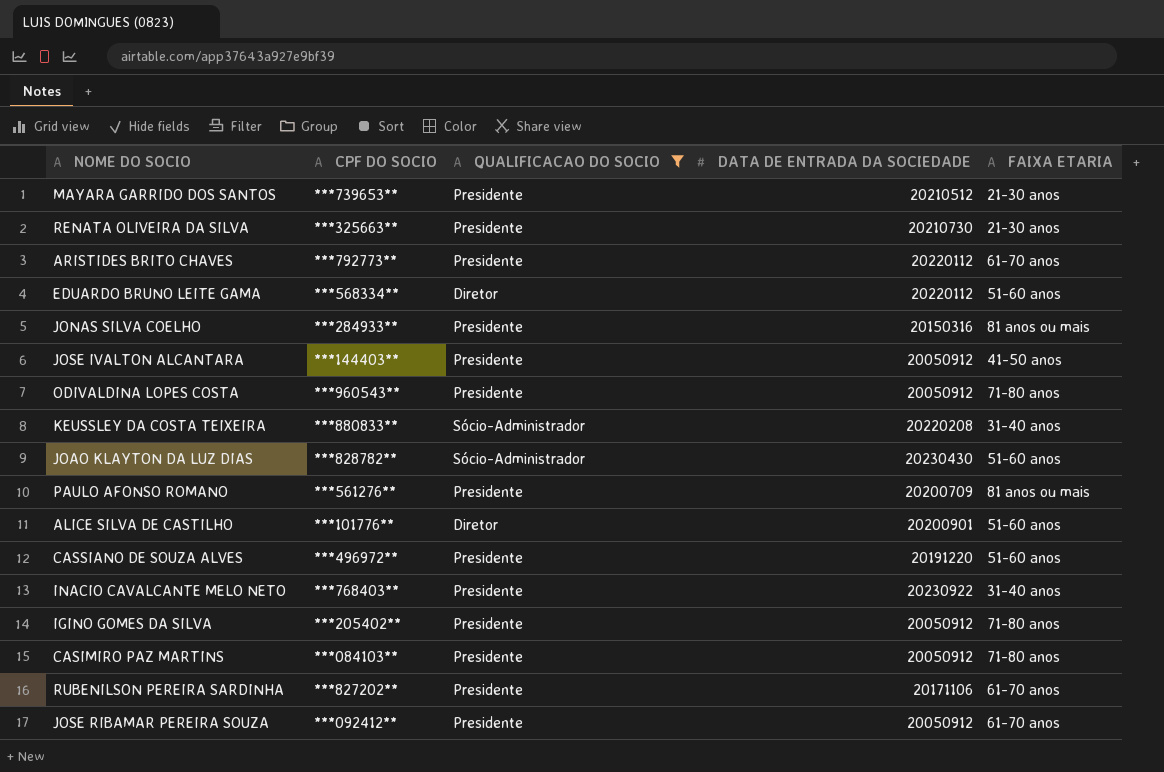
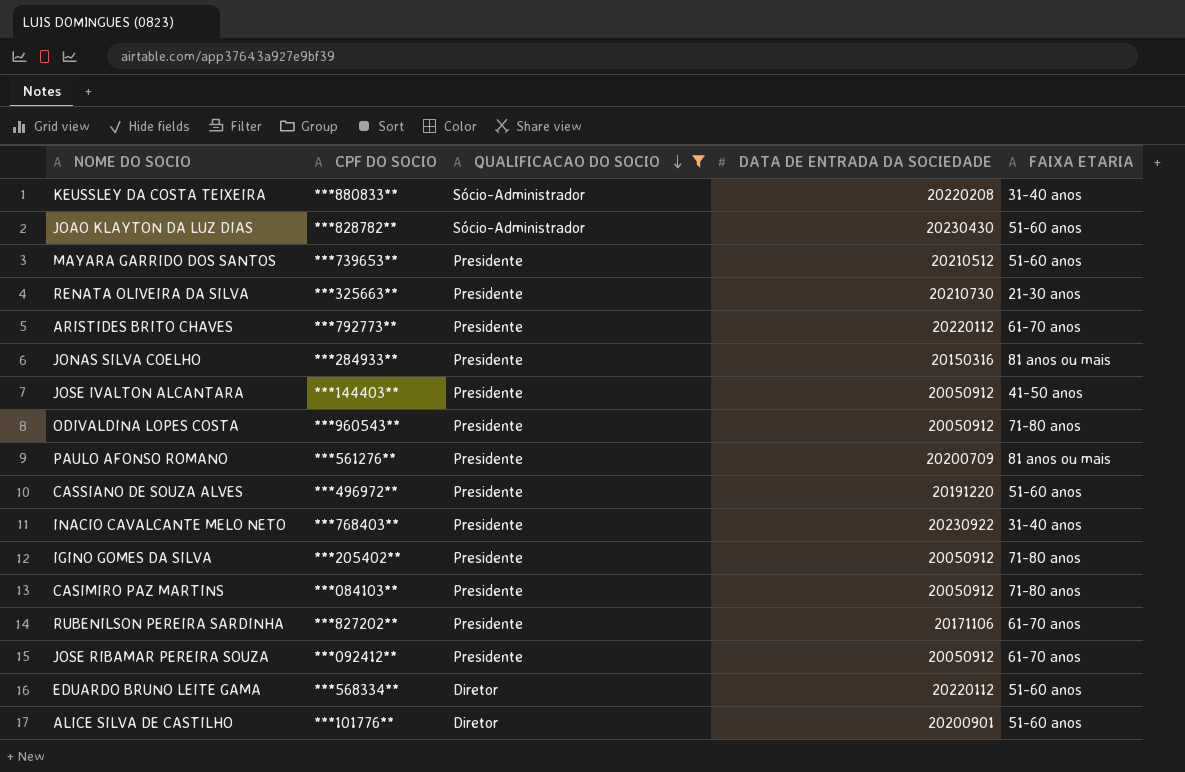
row order: none -> QUALIFICACAO DO SOCIO descending
MAYARA GARRIDO DOS SANTOS | FAIXA ETARIA: 21-30 anos -> 51-60 anos

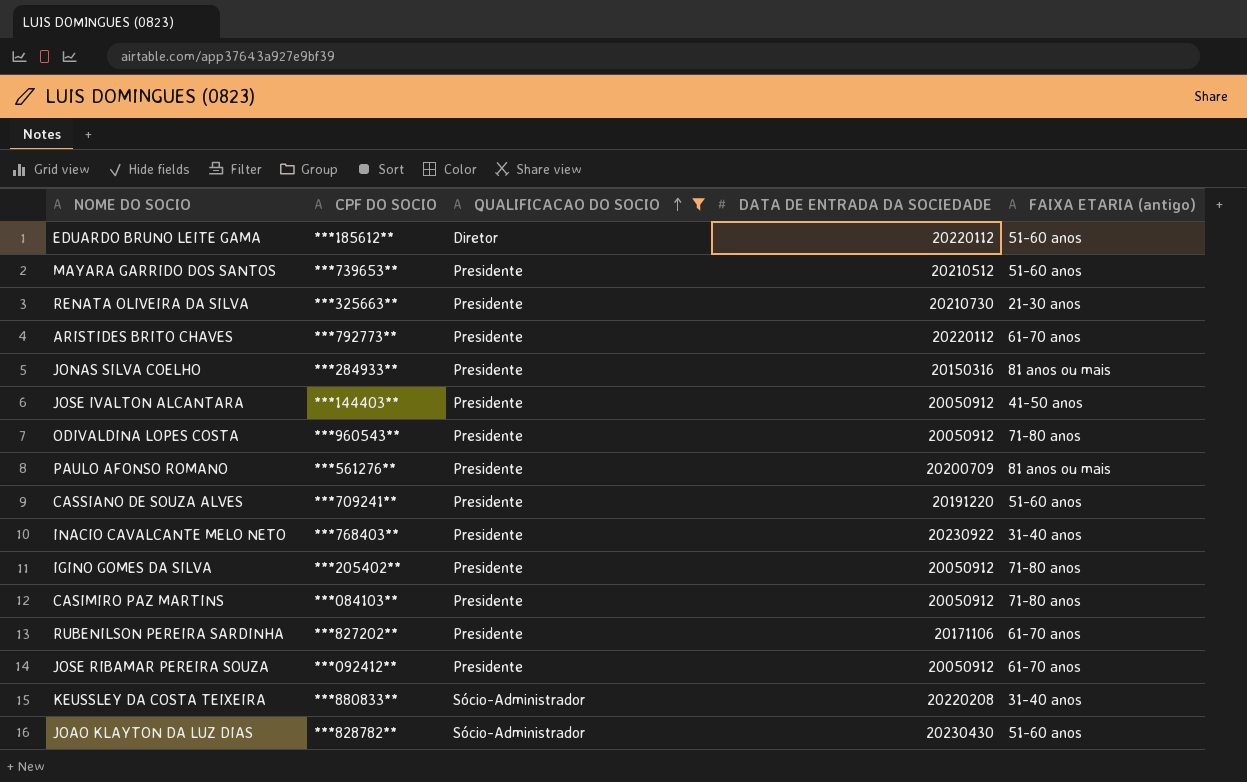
row order: QUALIFICACAO DO SOCIO descending -> QUALIFICACAO DO SOCIO ascending
column name: FAIXA ETARIA -> FAIXA ETARIA (antigo)
row ALICE SILVA DE CASTILHO: ***101776** | Diretor | 20200901 | 51-60 anos -> none
EDUARDO BRUNO LEITE GAMA | CPF DO SOCIO: ***568334** -> ***185612**
CASSIANO DE SOUZA ALVES | CPF DO SOCIO: ***496972** -> ***709241**

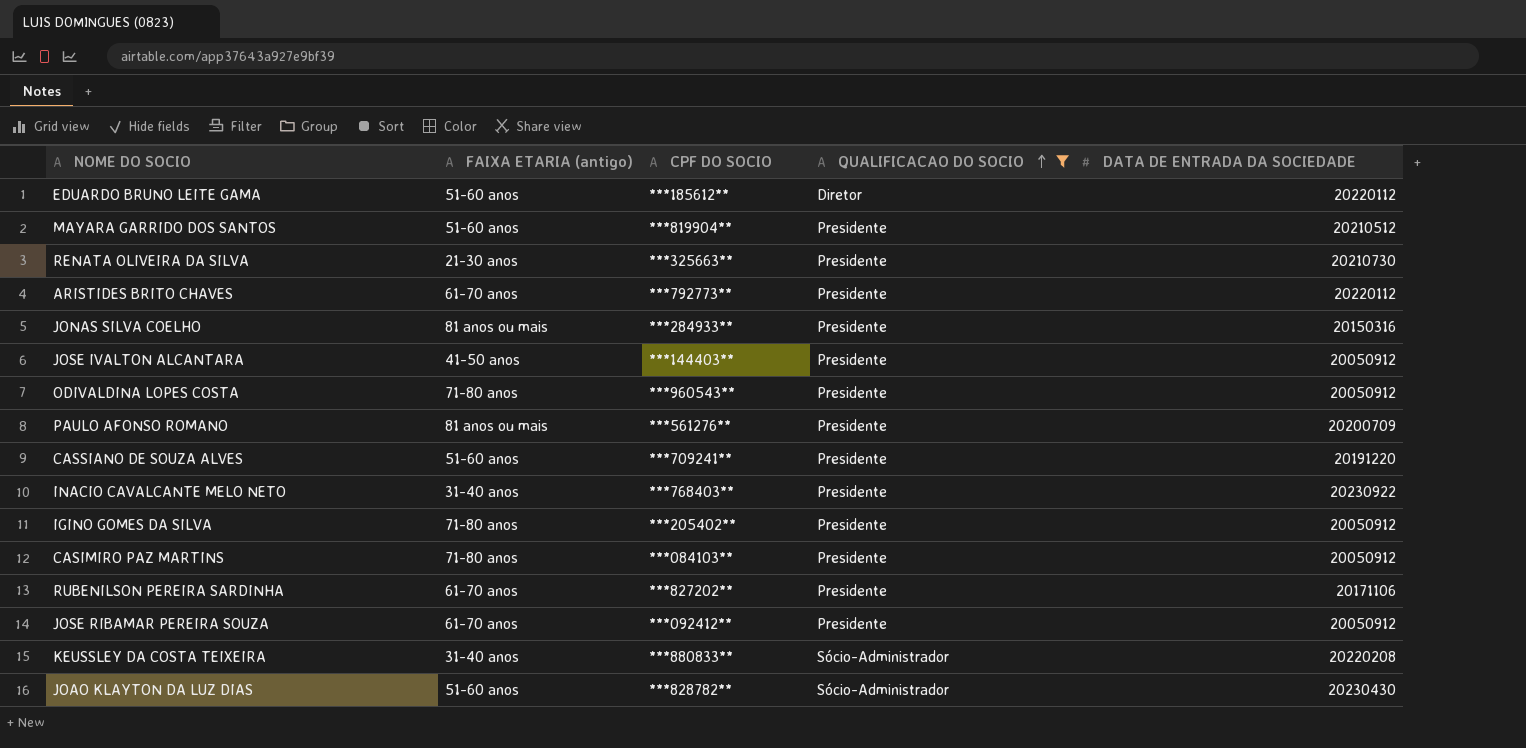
column FAIXA ETARIA (antigo) | position: 5 -> 2
MAYARA GARRIDO DOS SANTOS | CPF DO SOCIO: ***739653** -> ***819904**

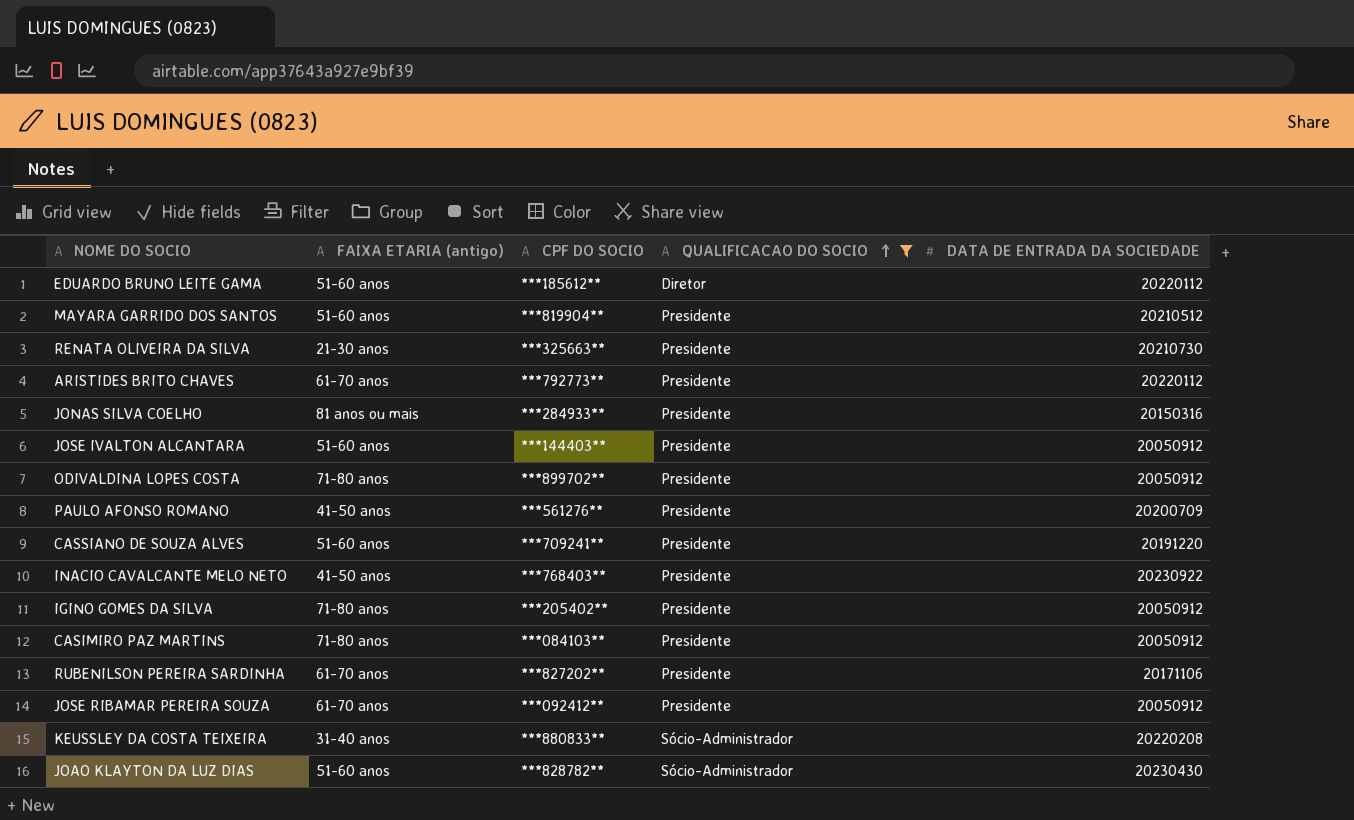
JOSE IVALTON ALCANTARA | FAIXA ETARIA (antigo): 41-50 anos -> 51-60 anos
ODIVALDINA LOPES COSTA | CPF DO SOCIO: ***960543** -> ***899702**
PAULO AFONSO ROMANO | FAIXA ETARIA (antigo): 81 anos ou mais -> 41-50 anos
INACIO CAVALCANTE MELO NETO | FAIXA ETARIA (antigo): 31-40 anos -> 41-50 anos

